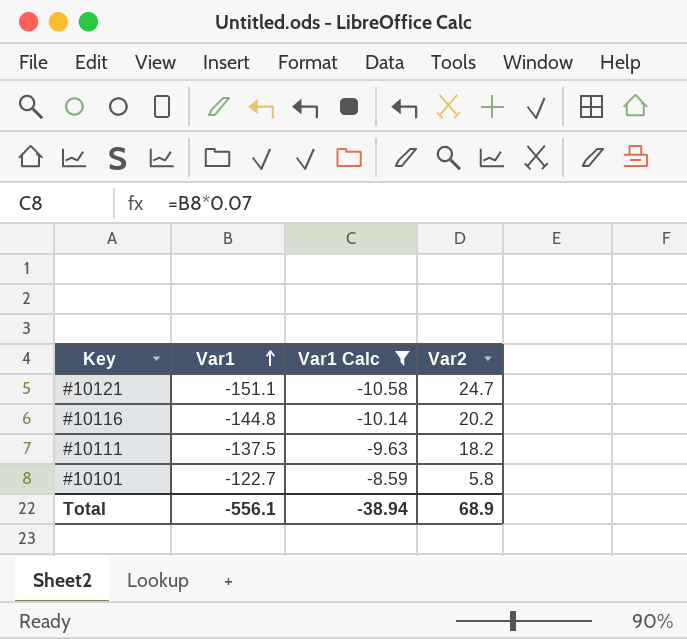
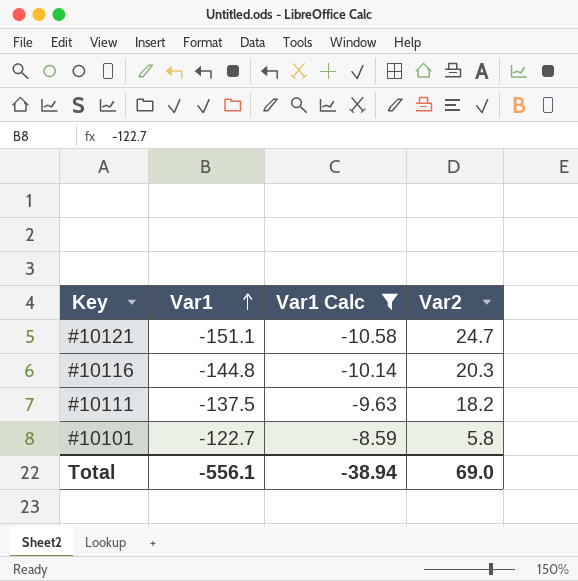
#10116 | Var2: 20.2 -> 20.3
Total | Var2: 68.9 -> 69.0

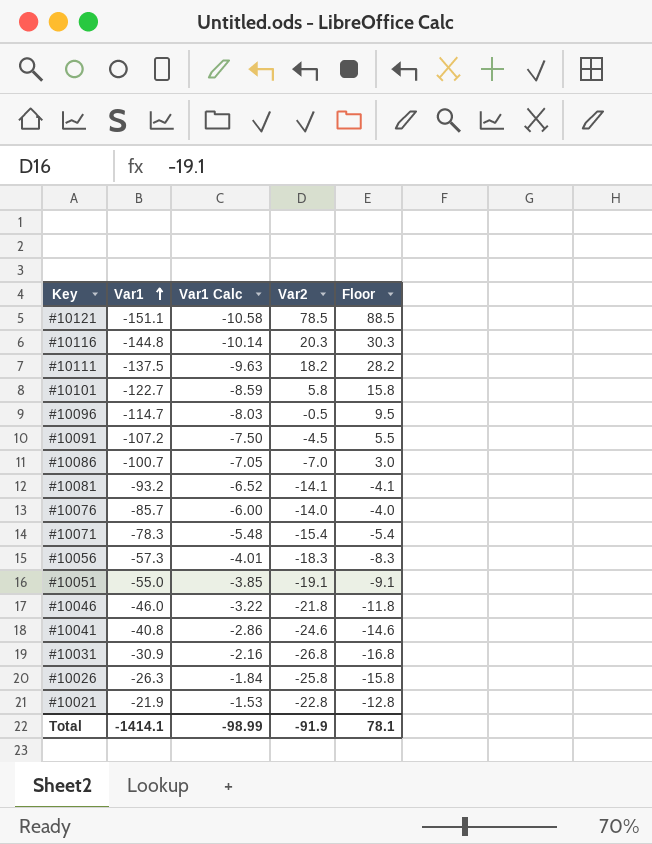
filter: Var1 Calc <= -8.59 -> none
column Floor | formula: none -> [Var2] + 10
#10121 | Var2: 24.7 -> 78.5
Total | Var1: -556.1 -> -1414.1
Total | Var1 Calc: -38.94 -> -98.99
Total | Var2: 69.0 -> -91.9

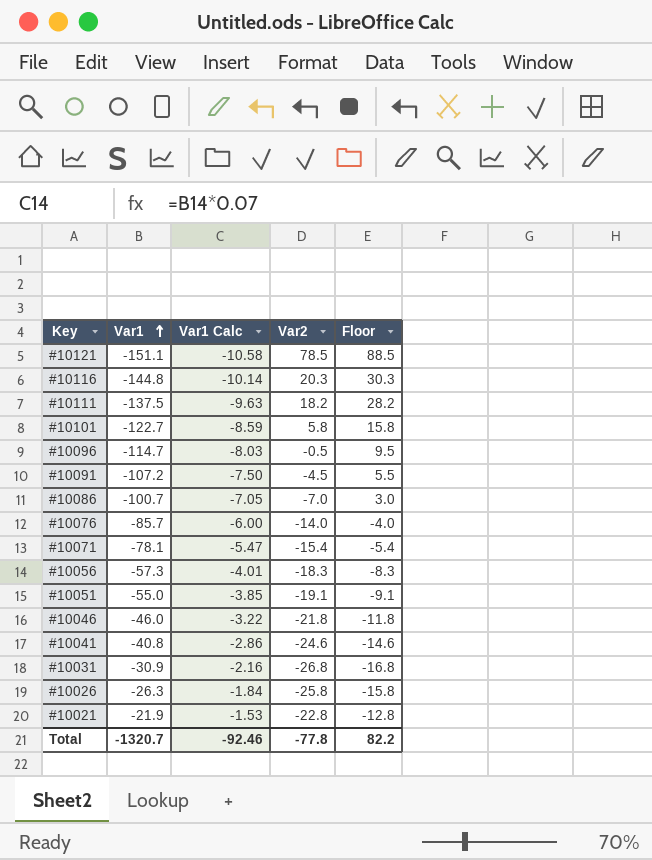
row #10081: -93.2 | -6.52 | -14.1 | -4.1 -> none
#10071 | Var1: -78.3 -> -78.1
#10071 | Var1 Calc: -5.48 -> -5.47
Total | Var1: -1414.1 -> -1320.7
Total | Var1 Calc: -98.99 -> -92.46
Total | Var2: -91.9 -> -77.8
Total | Floor: 78.1 -> 82.2

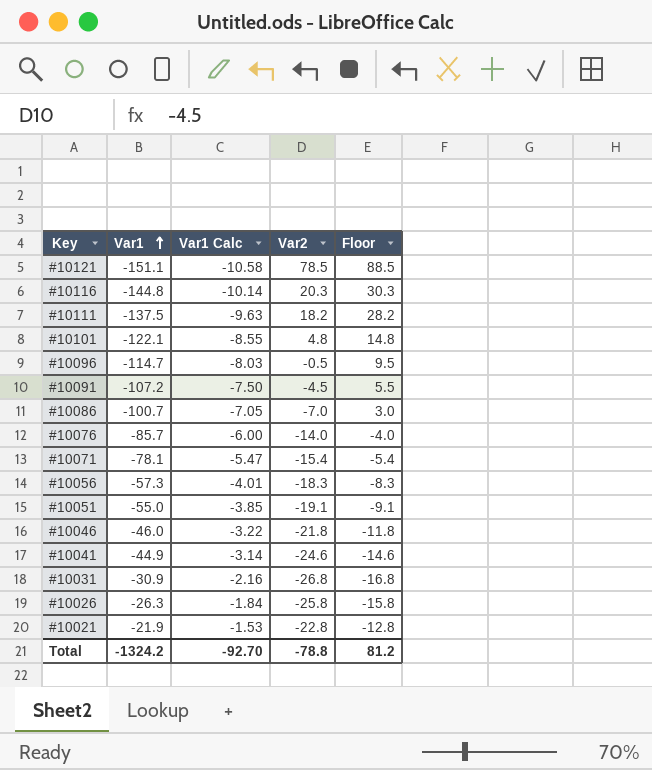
#10101 | Var1: -122.7 -> -122.1
#10101 | Var1 Calc: -8.59 -> -8.55
#10101 | Var2: 5.8 -> 4.8
#10101 | Floor: 15.8 -> 14.8
#10041 | Var1: -40.8 -> -44.9
#10041 | Var1 Calc: -2.86 -> -3.14
Total | Var1: -1320.7 -> -1324.2
Total | Var1 Calc: -92.46 -> -92.70
Total | Var2: -77.8 -> -78.8
Total | Floor: 82.2 -> 81.2

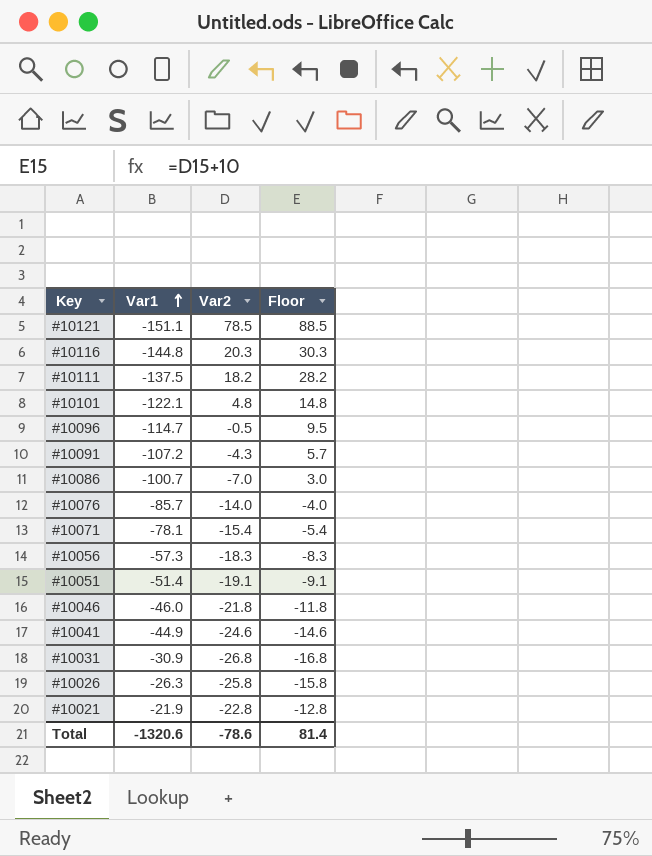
column Var1 Calc | formula: [Var1] * 0.07 -> none
#10091 | Var2: -4.5 -> -4.3
#10091 | Floor: 5.5 -> 5.7
#10051 | Var1: -55.0 -> -51.4
Total | Var1: -1324.2 -> -1320.6
Total | Var2: -78.8 -> -78.6
Total | Floor: 81.2 -> 81.4

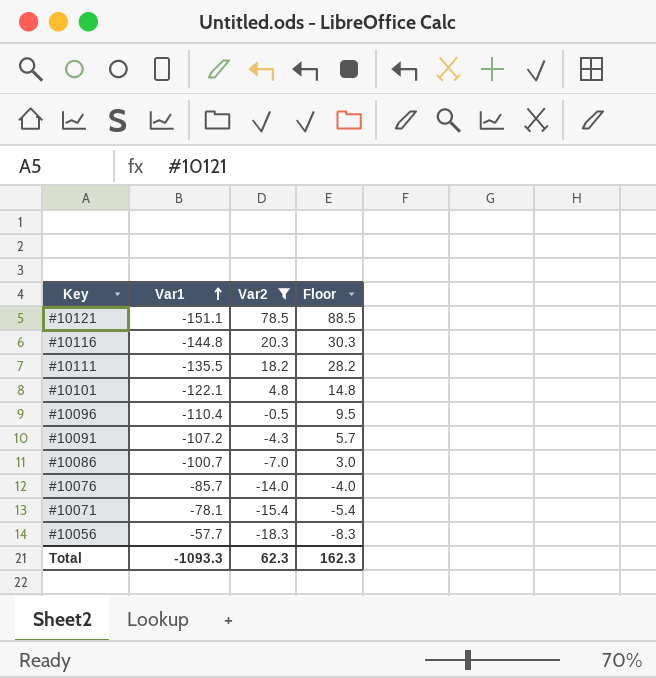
filter: none -> Var2 >= -18.3
#10111 | Var1: -137.5 -> -135.5
#10096 | Var1: -114.7 -> -110.4
#10056 | Var1: -57.3 -> -57.7
Total | Var1: -1320.6 -> -1093.3
Total | Var2: -78.6 -> 62.3
Total | Floor: 81.4 -> 162.3

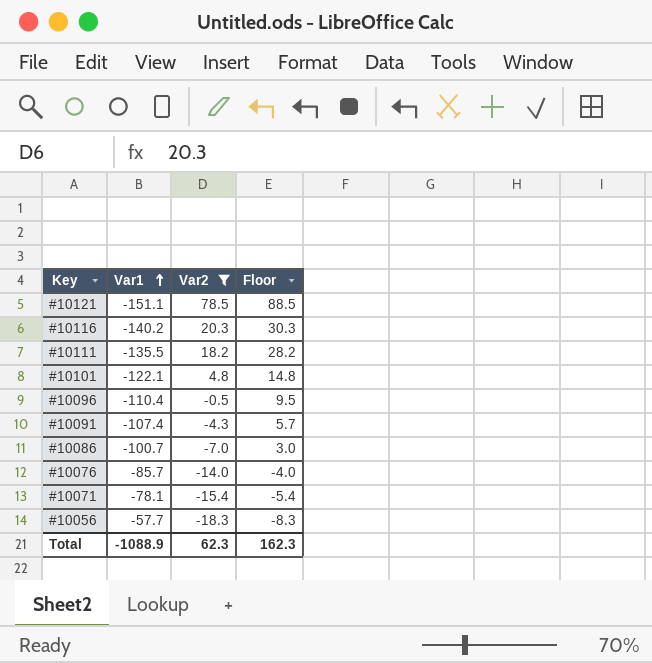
#10116 | Var1: -144.8 -> -140.2
#10091 | Var1: -107.2 -> -107.4
Total | Var1: -1093.3 -> -1088.9

